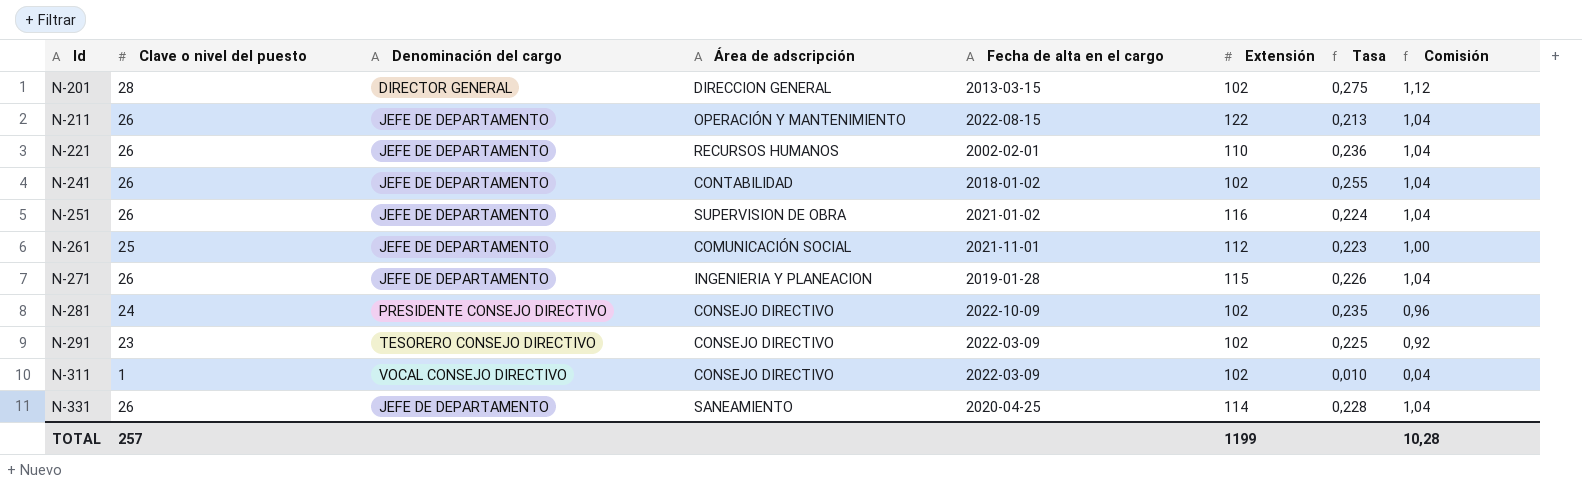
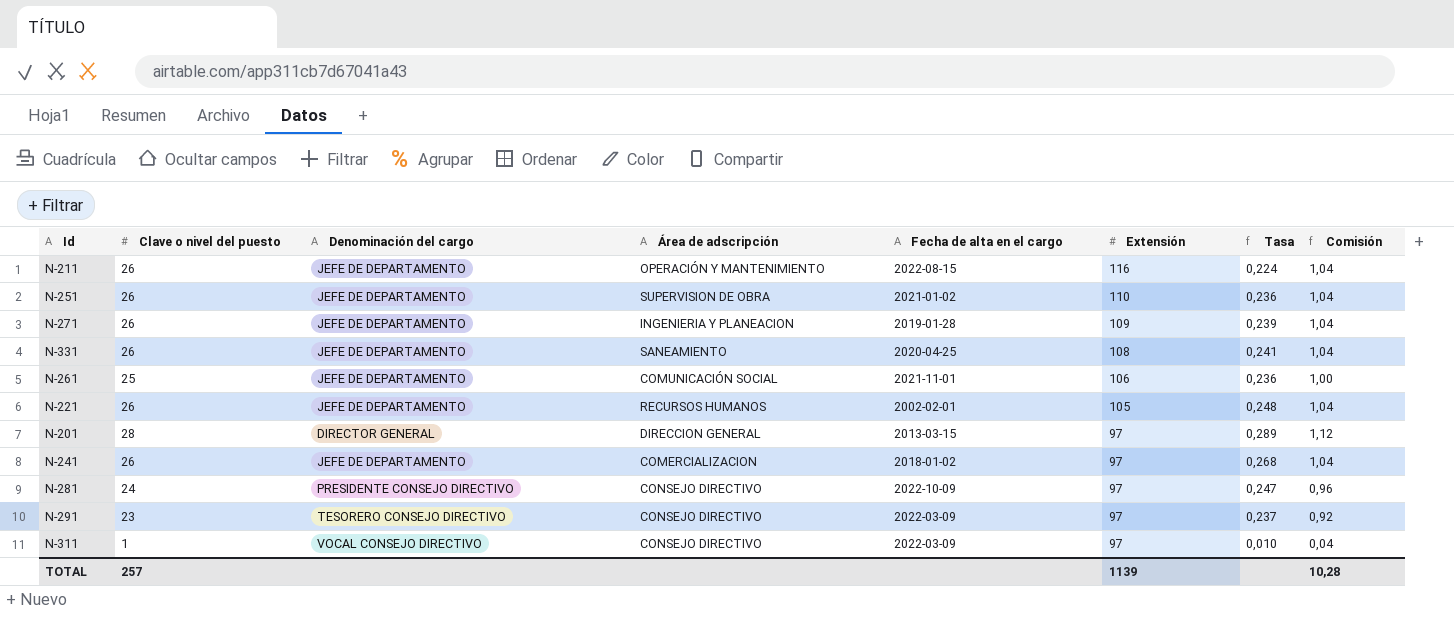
row order: Id ascending -> Extensión descending
N-211 | Extensión: 122 -> 116
N-211 | Tasa: 0,213 -> 0,224
N-251 | Extensión: 116 -> 110
N-251 | Tasa: 0,224 -> 0,236
N-271 | Extensión: 115 -> 109
N-271 | Tasa: 0,226 -> 0,239
N-331 | Extensión: 114 -> 108
N-331 | Tasa: 0,228 -> 0,241
N-261 | Extensión: 112 -> 106
N-261 | Tasa: 0,223 -> 0,236
N-221 | Extensión: 110 -> 105
N-221 | Tasa: 0,236 -> 0,248
N-201 | Extensión: 102 -> 97
N-201 | Tasa: 0,275 -> 0,289
N-241 | Área de adscripción: CONTABILIDAD -> COMERCIALIZACION
N-241 | Extensión: 102 -> 97
N-241 | Tasa: 0,255 -> 0,268
N-281 | Extensión: 102 -> 97
N-281 | Tasa: 0,235 -> 0,247
N-291 | Extensión: 102 -> 97
N-291 | Tasa: 0,225 -> 0,237
N-311 | Extensión: 102 -> 97
TOTAL | Extensión: 1199 -> 1139

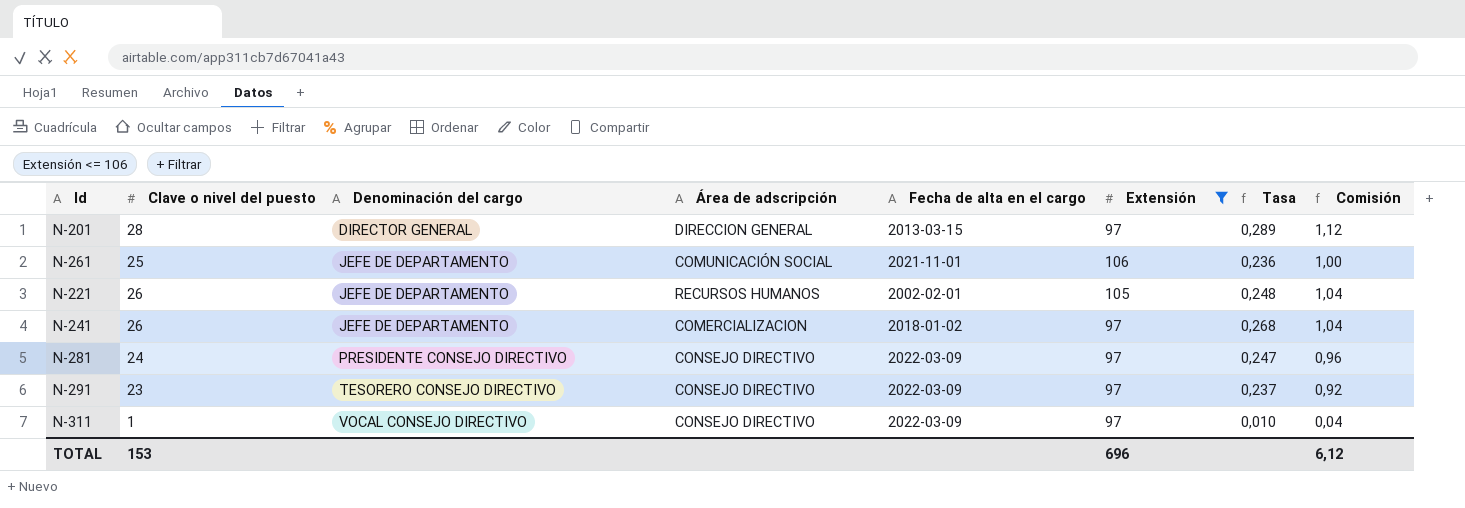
filter: none -> Extensión <= 106
row order: Extensión descending -> Denominación del cargo ascending
N-281 | Fecha de alta en el cargo: 2022-10-09 -> 2022-03-09
TOTAL | Clave o nivel del puesto: 257 -> 153
TOTAL | Extensión: 1139 -> 696
TOTAL | Comisión: 10,28 -> 6,12

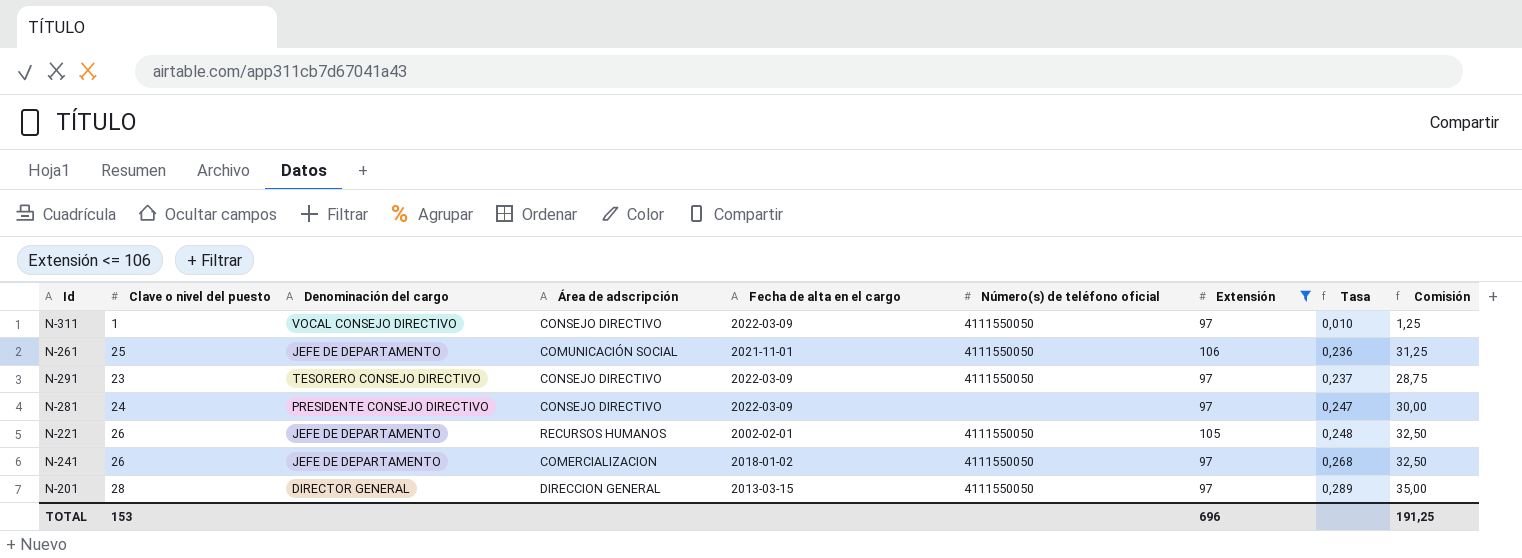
row order: Denominación del cargo ascending -> Tasa ascending
column Número(s) de teléfono oficial | position: none -> 6
column Comisión | formula: [Clave o nivel del puesto] * 0,04 -> [Clave o nivel del puesto] * 1,25
TOTAL | Comisión: 6,12 -> 191,25

